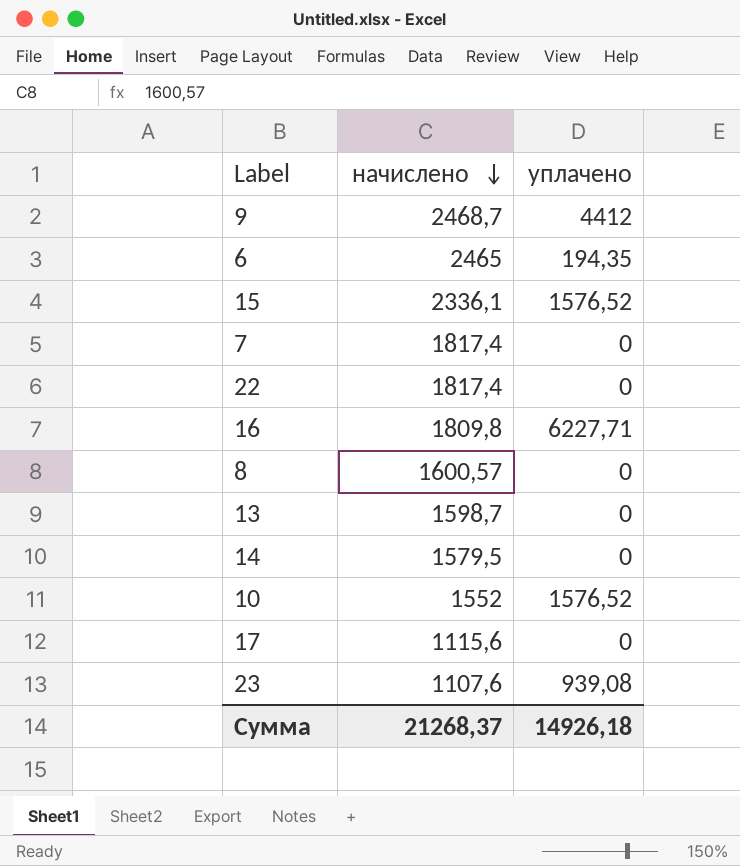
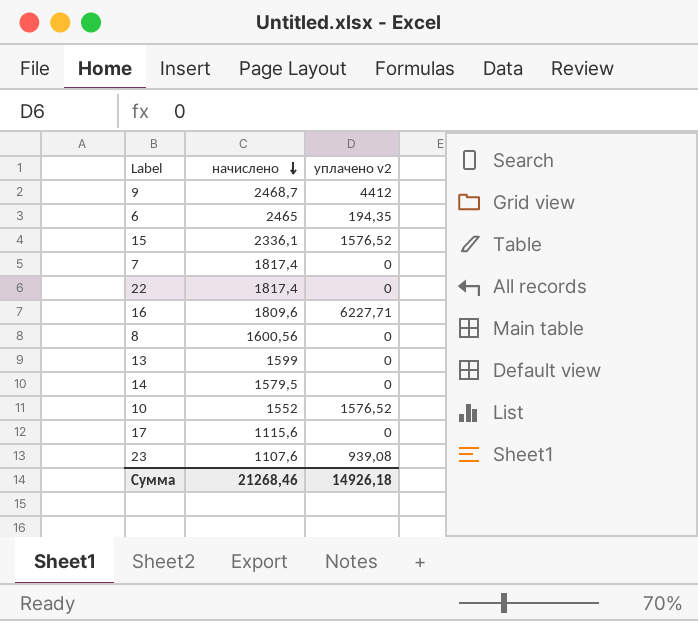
column name: уплачено -> уплачено v2
16 | начислено: 1809,8 -> 1809,6
8 | начислено: 1600,57 -> 1600,56
13 | начислено: 1598,7 -> 1599
Сумма | начислено: 21268,37 -> 21268,46

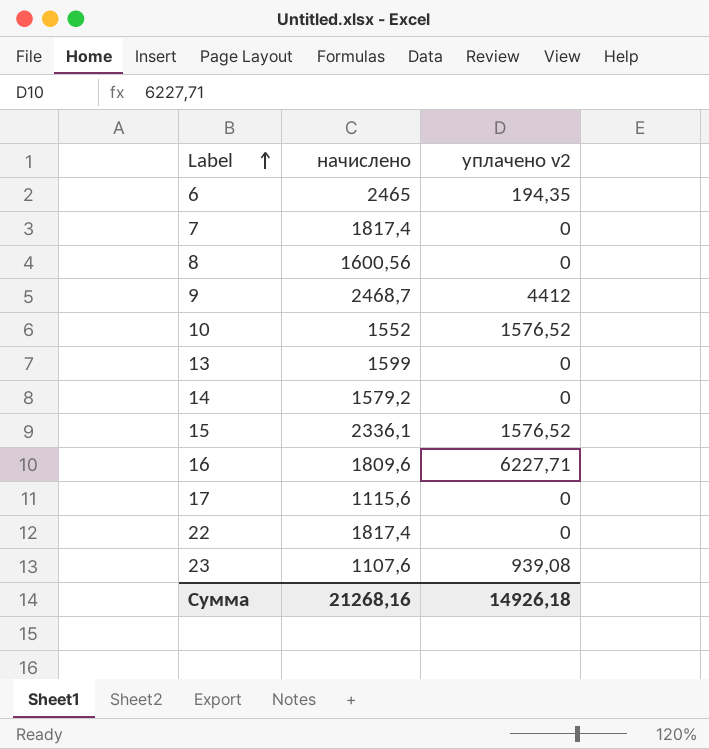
row order: начислено descending -> Label ascending
14 | начислено: 1579,5 -> 1579,2
Сумма | начислено: 21268,46 -> 21268,16

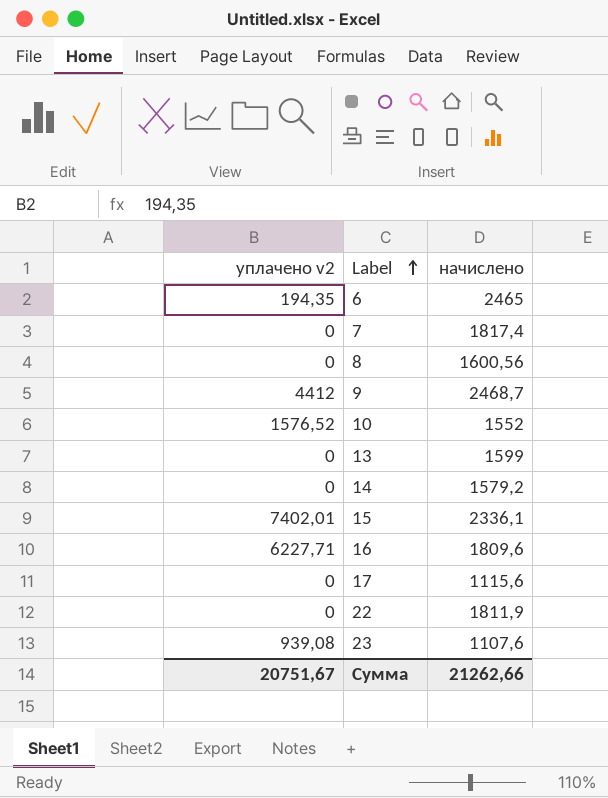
column уплачено v2 | position: 3 -> 1
15 | уплачено v2: 1576,52 -> 7402,01
22 | начислено: 1817,4 -> 1811,9
Сумма | уплачено v2: 14926,18 -> 20751,67
Сумма | начислено: 21268,16 -> 21262,66

